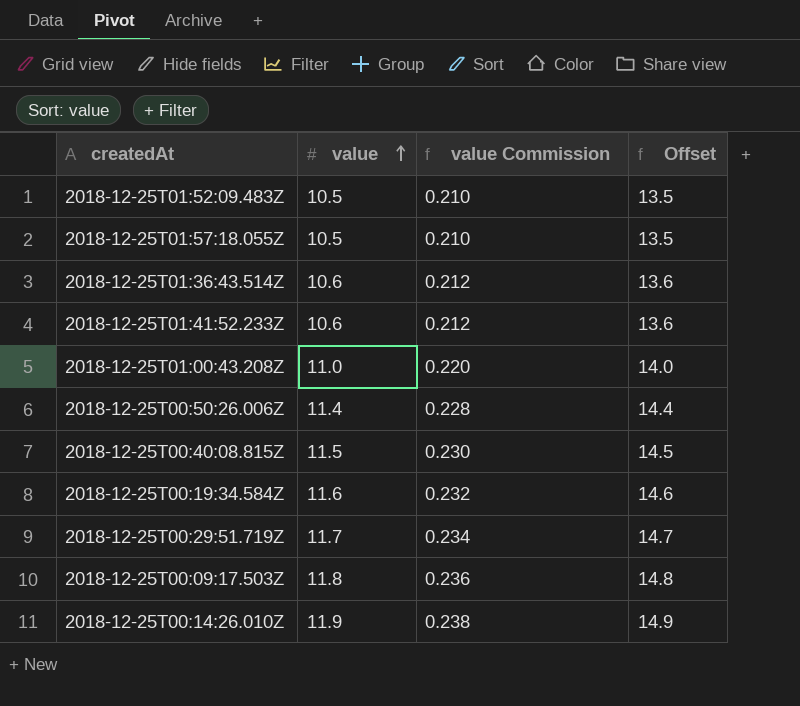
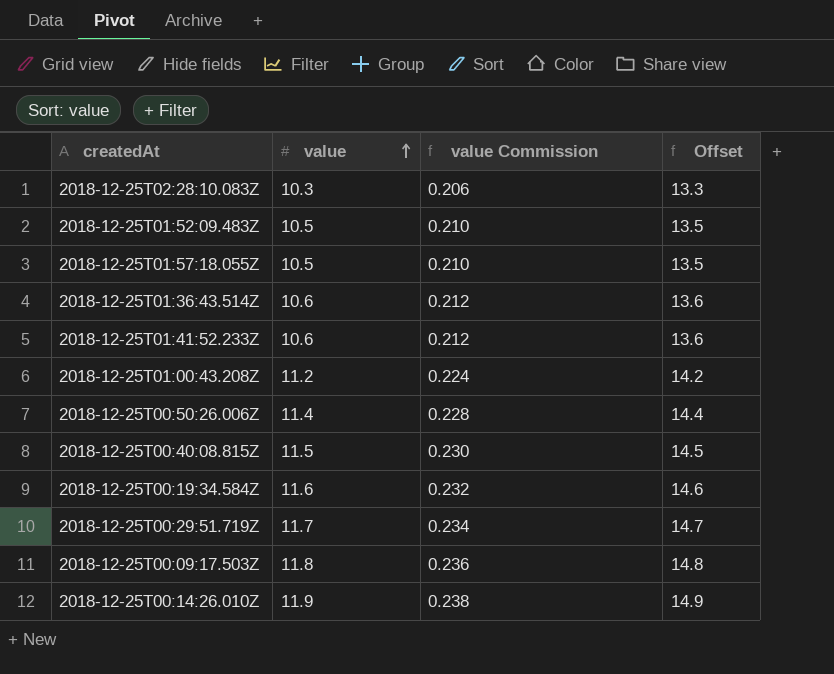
row 2018-12-25T02:28:10.083Z: none -> 10.3 | 0.206 | 13.3
2018-12-25T01:00:43.208Z | value: 11.0 -> 11.2
2018-12-25T01:00:43.208Z | value Commission: 0.220 -> 0.224
2018-12-25T01:00:43.208Z | Offset: 14.0 -> 14.2

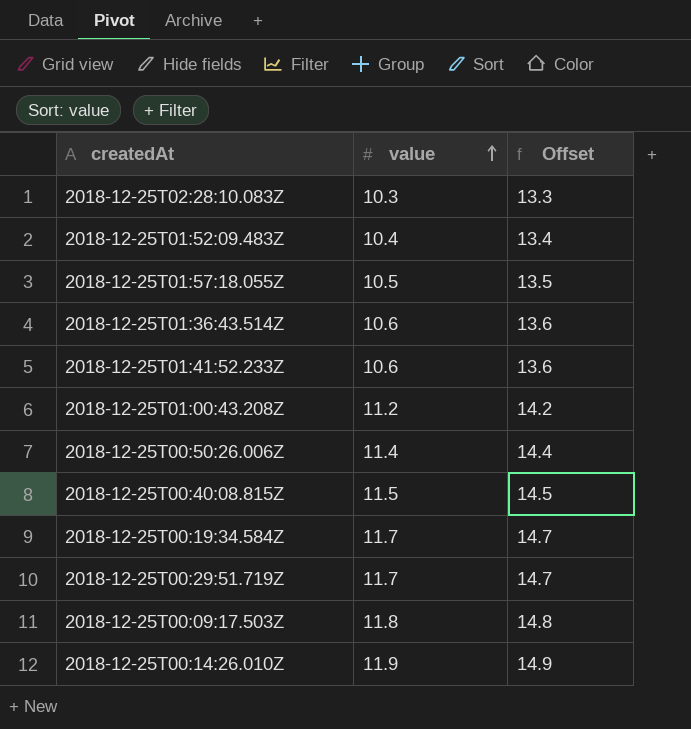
column value Commission | formula: [value] * 0.02 -> none
2018-12-25T01:52:09.483Z | value: 10.5 -> 10.4
2018-12-25T01:52:09.483Z | Offset: 13.5 -> 13.4
2018-12-25T00:19:34.584Z | value: 11.6 -> 11.7
2018-12-25T00:19:34.584Z | Offset: 14.6 -> 14.7

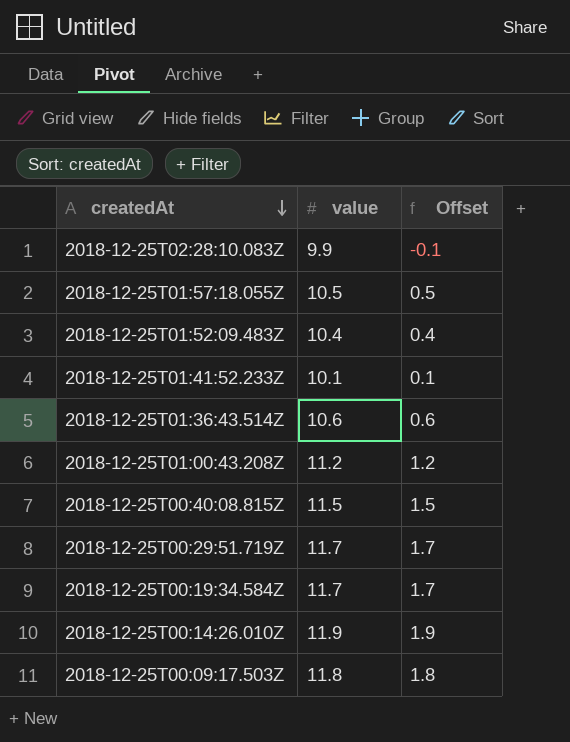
row order: value ascending -> createdAt descending
column Offset | formula: [value] + 3 -> [value] - 10
row 2018-12-25T00:50:26.006Z: 11.4 | 14.4 -> none
2018-12-25T02:28:10.083Z | value: 10.3 -> 9.9
2018-12-25T01:41:52.233Z | value: 10.6 -> 10.1

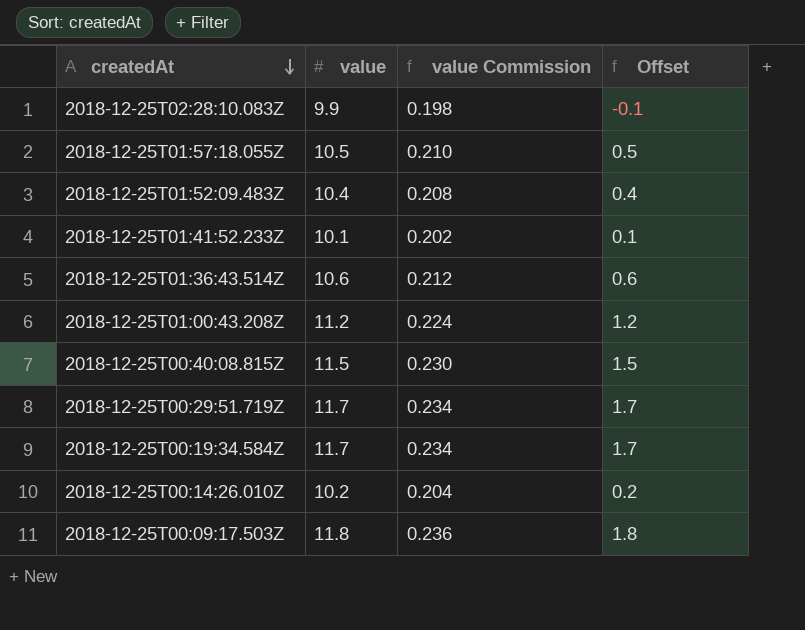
column value Commission | formula: none -> [value] * 0.02
2018-12-25T00:14:26.010Z | value: 11.9 -> 10.2
2018-12-25T00:14:26.010Z | Offset: 1.9 -> 0.2

